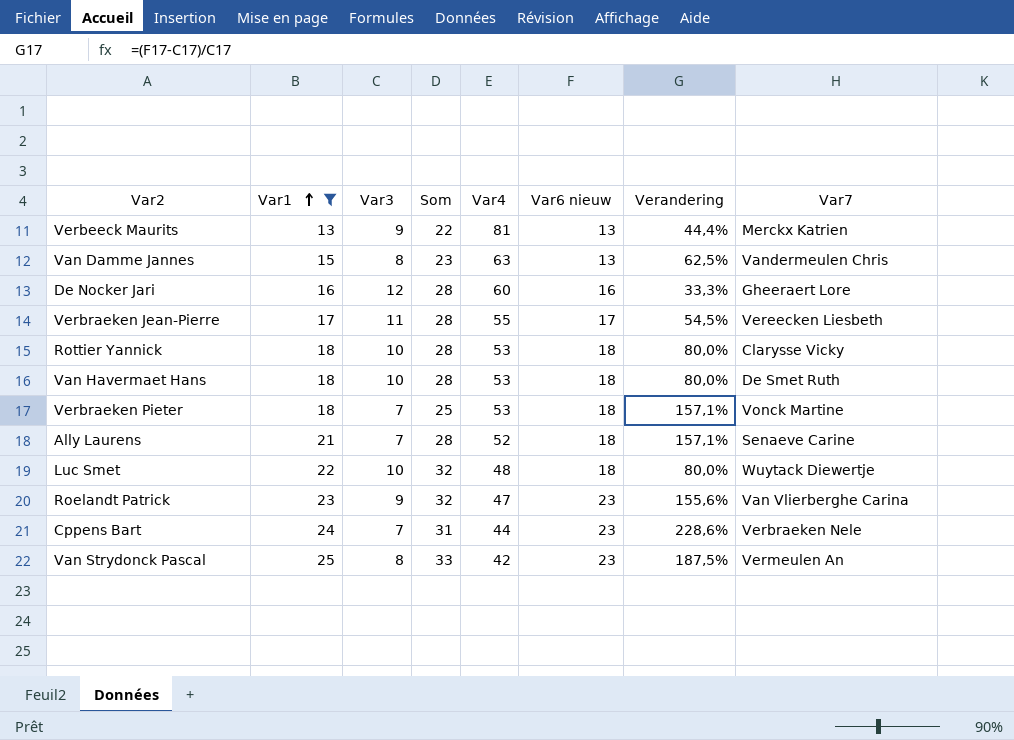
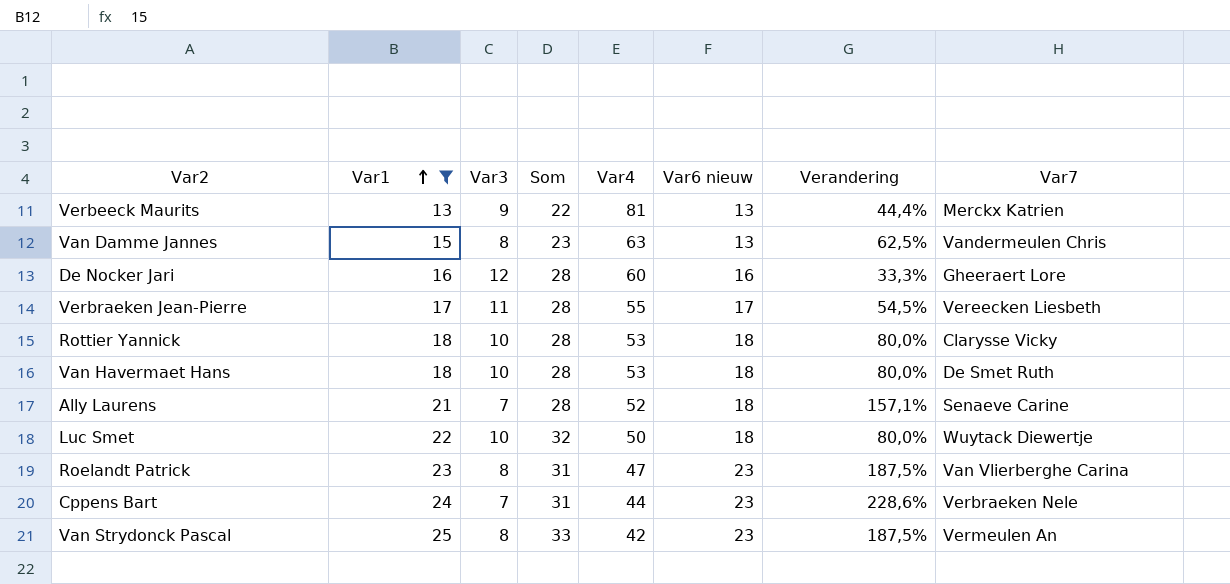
row Verbraeken Pieter: 18 | 7 | 25 | 53 | 18 | 157,1% | Vonck Martine -> none
Luc Smet | Var4: 48 -> 50
Roelandt Patrick | Var3: 9 -> 8
Roelandt Patrick | Som: 32 -> 31
Roelandt Patrick | Verandering: 155,6% -> 187,5%

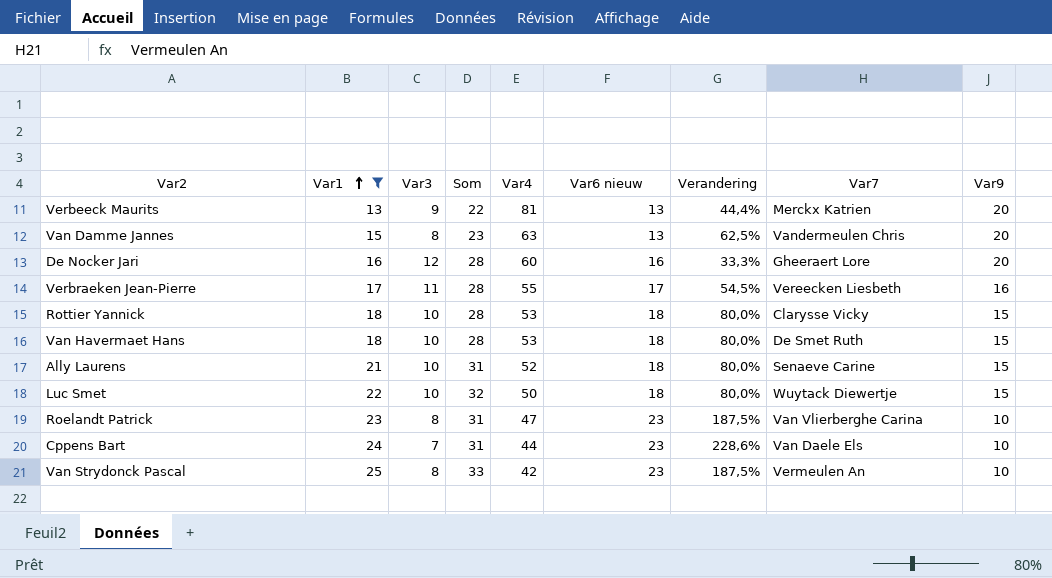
column Var9 | position: none -> 9
Ally Laurens | Var3: 7 -> 10
Ally Laurens | Som: 28 -> 31
Ally Laurens | Verandering: 157,1% -> 80,0%
Cppens Bart | Var7: Verbraeken Nele -> Van Daele Els

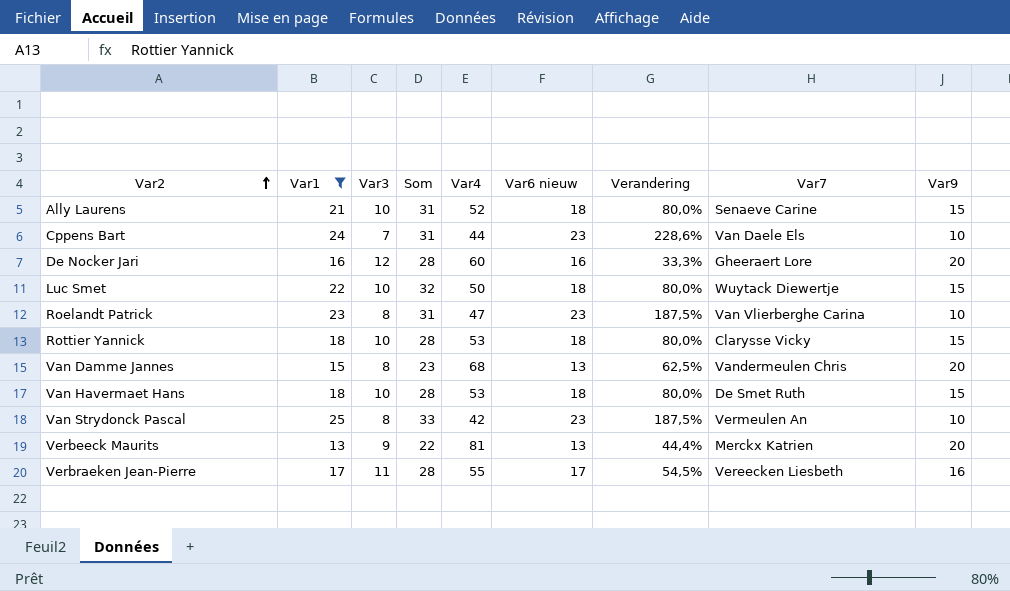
row order: Var1 ascending -> Var2 ascending
Van Damme Jannes | Var4: 63 -> 68

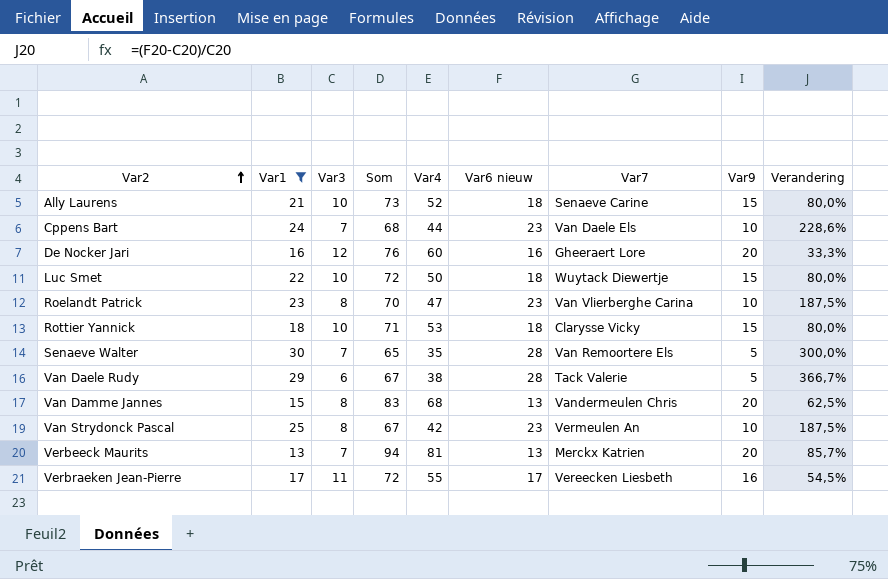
column Som | formula: [Var1] + [Var3] -> [Var1] + [Var4]
column Verandering | position: 7 -> 9
row Van Havermaet Hans: 18 | 10 | 28 | 53 | 18 | 80,0% | De Smet Ruth | 15 -> none
row Senaeve Walter: none -> 30 | 7 | 65 | 35 | 28 | Van Remoortere Els | 5 | 300,0%
row Van Daele Rudy: none -> 29 | 6 | 67 | 38 | 28 | Tack Valerie | 5 | 366,7%
Verbeeck Maurits | Var3: 9 -> 7
Verbeeck Maurits | Verandering: 44,4% -> 85,7%

